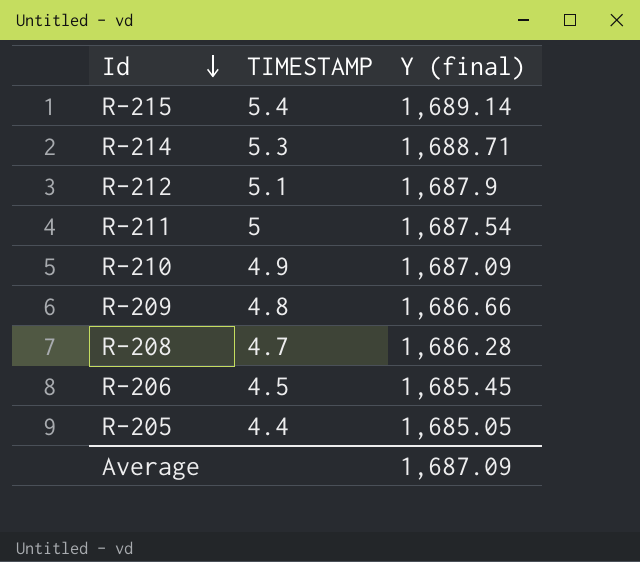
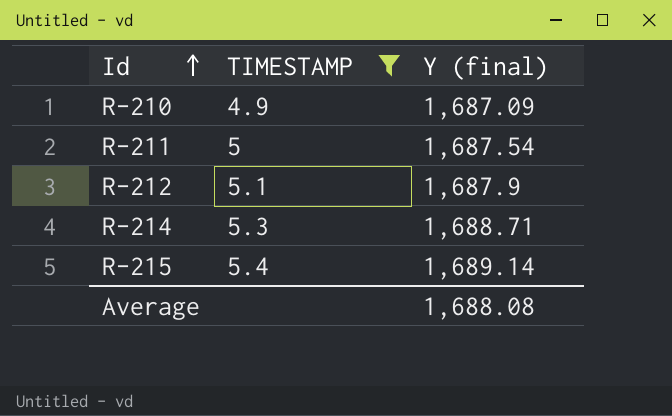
filter: none -> TIMESTAMP >= 4.9
row order: Id descending -> Id ascending
Average | Y (final): 1,687.09 -> 1,688.08

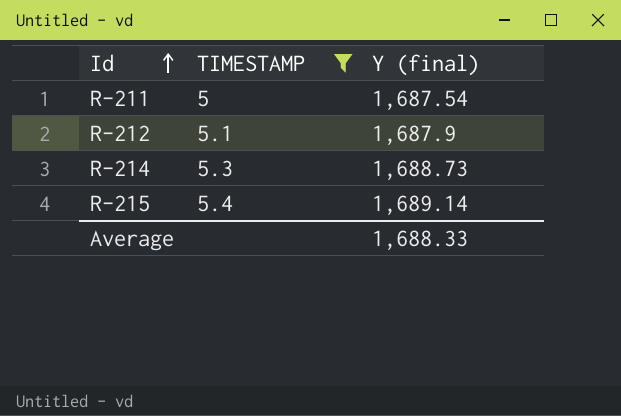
row R-210: 4.9 | 1,687.09 -> none
R-214 | Y (final): 1,688.71 -> 1,688.73
Average | Y (final): 1,688.08 -> 1,688.33

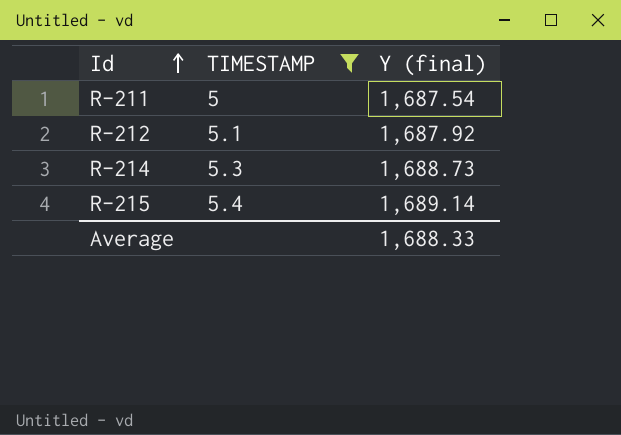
R-212 | Y (final): 1,687.9 -> 1,687.92

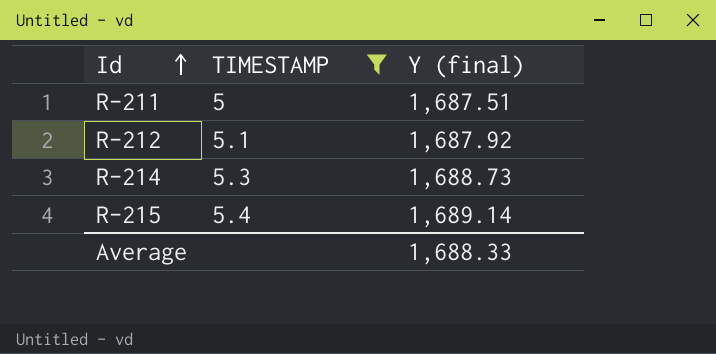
R-211 | Y (final): 1,687.54 -> 1,687.51

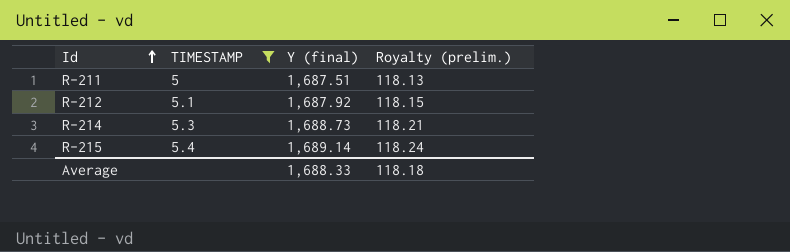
column Royalty (prelim.) | formula: none -> [Y (final)] * 0.07

